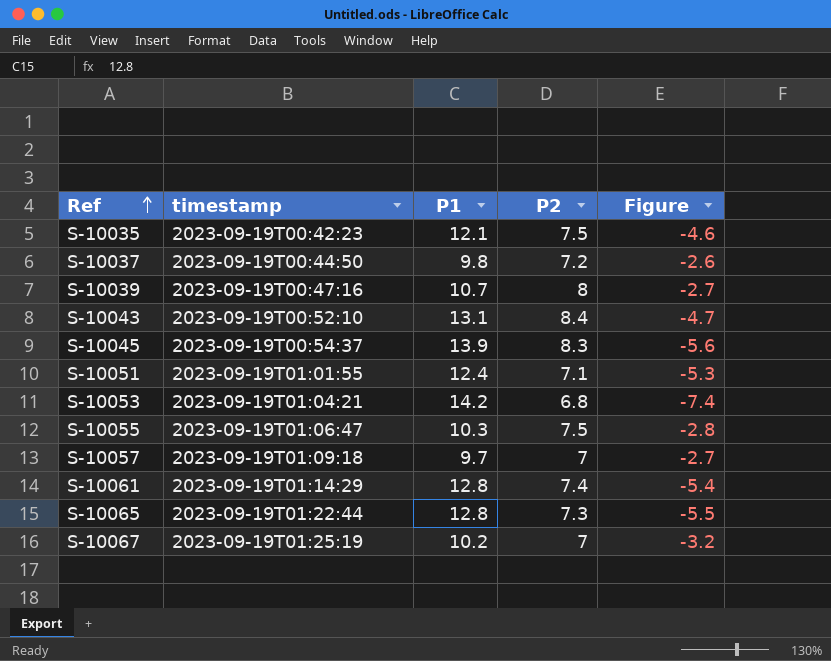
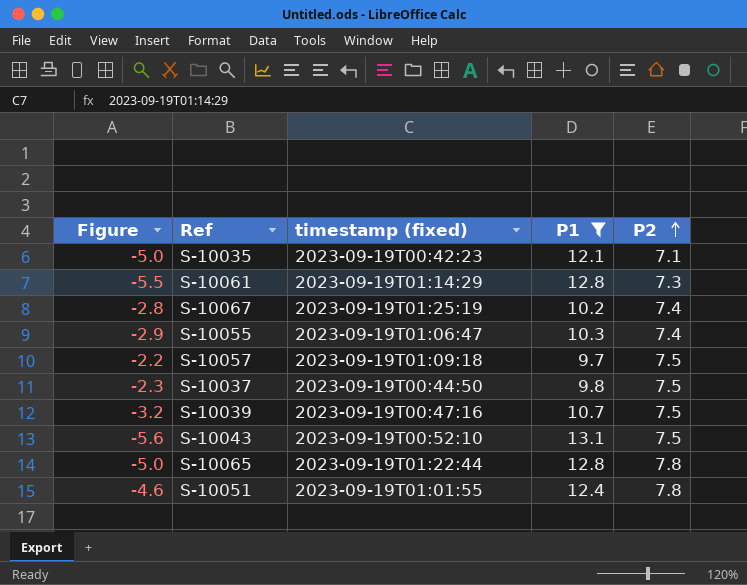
filter: none -> P1 <= 13.1
row order: Ref ascending -> P2 ascending
column Figure | position: 5 -> 1
column name: timestamp -> timestamp (fixed)
S-10035 | Figure: -4.6 -> -5.0
S-10035 | P2: 7.5 -> 7.1
S-10061 | Figure: -5.4 -> -5.5
S-10061 | P2: 7.4 -> 7.3
S-10067 | Figure: -3.2 -> -2.8
S-10067 | P2: 7 -> 7.4
S-10055 | Figure: -2.8 -> -2.9
S-10055 | P2: 7.5 -> 7.4
S-10057 | Figure: -2.7 -> -2.2
S-10057 | P2: 7 -> 7.5
S-10037 | Figure: -2.6 -> -2.3
S-10037 | P2: 7.2 -> 7.5
S-10039 | Figure: -2.7 -> -3.2
S-10039 | P2: 8 -> 7.5
S-10043 | Figure: -4.7 -> -5.6
S-10043 | P2: 8.4 -> 7.5
S-10065 | Figure: -5.5 -> -5.0
S-10065 | P2: 7.3 -> 7.8
S-10051 | Figure: -5.3 -> -4.6
S-10051 | P2: 7.1 -> 7.8

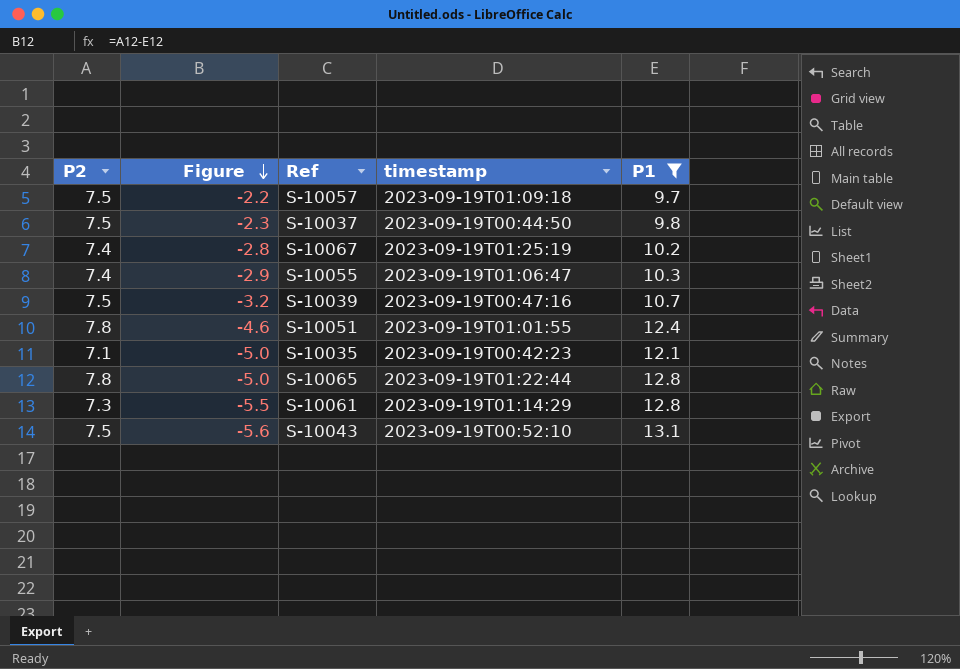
row order: P2 ascending -> Figure descending
column P2 | position: 5 -> 1
column name: timestamp (fixed) -> timestamp

